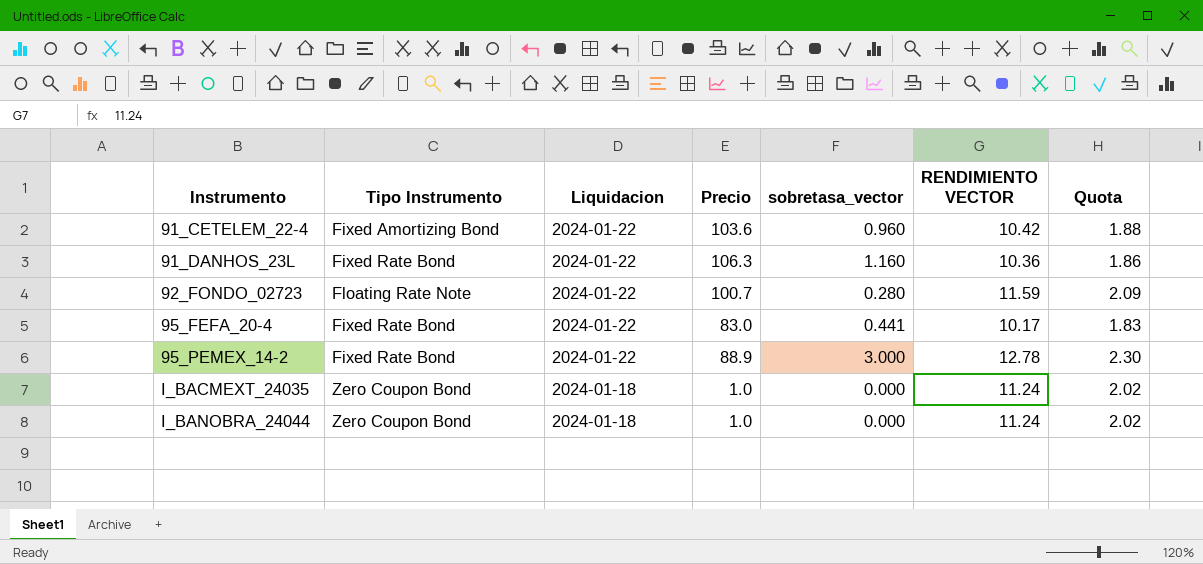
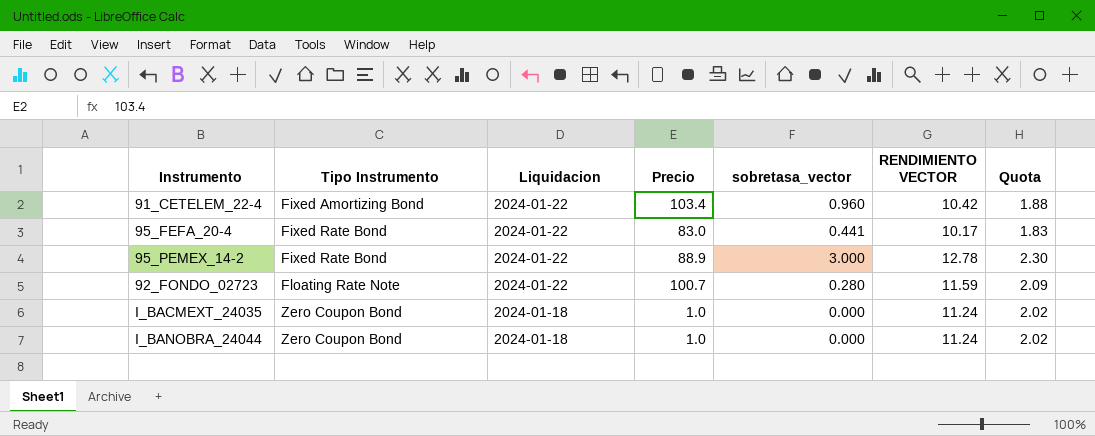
row order: Instrumento ascending -> Tipo Instrumento ascending
row 91_DANHOS_23L: Fixed Rate Bond | 2024-01-22 | 106.3 | 1.160 | 10.36 | 1.86 -> none
91_CETELEM_22-4 | Precio: 103.6 -> 103.4

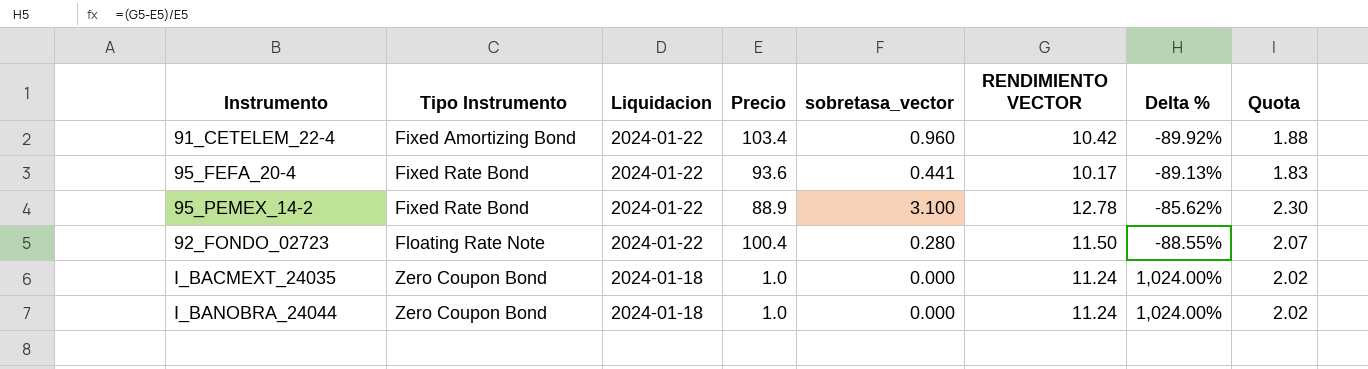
column Delta % | formula: none -> ([RENDIMIENTO VECTOR] - [Precio]) / [Precio]
95_FEFA_20-4 | Precio: 83.0 -> 93.6
95_PEMEX_14-2 | sobretasa_vector: 3.000 -> 3.100
92_FONDO_02723 | Precio: 100.7 -> 100.4
92_FONDO_02723 | RENDIMIENTO VECTOR: 11.59 -> 11.50
92_FONDO_02723 | Quota: 2.09 -> 2.07

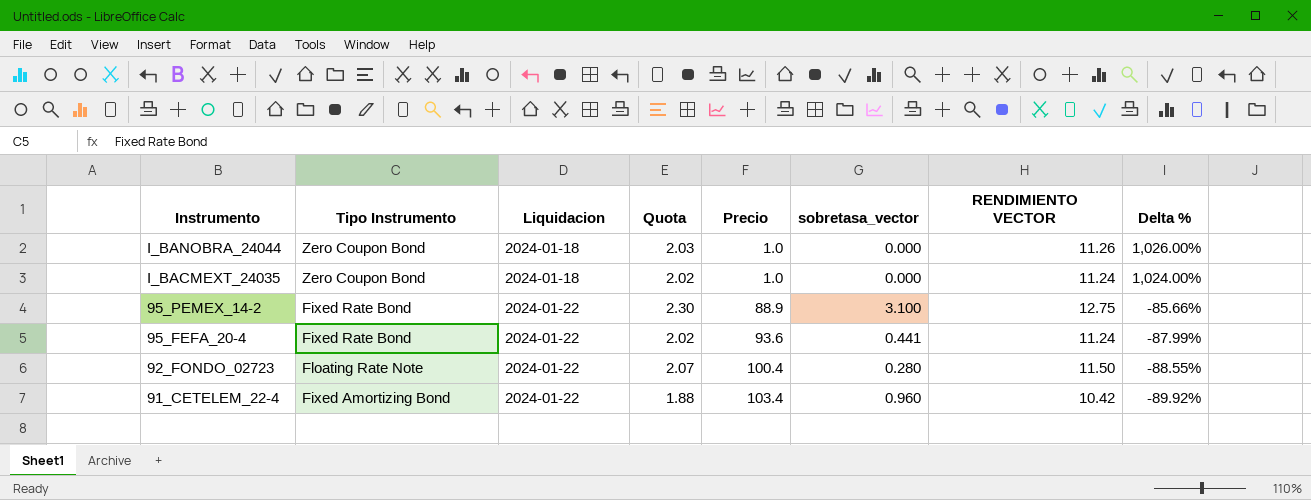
row order: Tipo Instrumento ascending -> Instrumento descending
column Quota | position: 8 -> 4
I_BANOBRA_24044 | Quota: 2.02 -> 2.03
I_BANOBRA_24044 | RENDIMIENTO VECTOR: 11.24 -> 11.26
I_BANOBRA_24044 | Delta %: 1,024.00% -> 1,026.00%
95_PEMEX_14-2 | RENDIMIENTO VECTOR: 12.78 -> 12.75
95_PEMEX_14-2 | Delta %: -85.62% -> -85.66%
95_FEFA_20-4 | Quota: 1.83 -> 2.02
95_FEFA_20-4 | RENDIMIENTO VECTOR: 10.17 -> 11.24
95_FEFA_20-4 | Delta %: -89.13% -> -87.99%

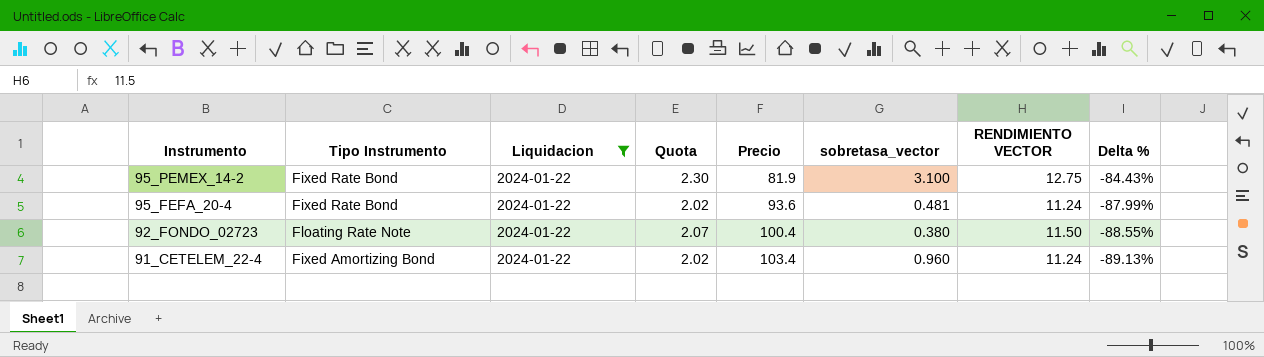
filter: none -> Liquidacion = 2024-01-22
95_PEMEX_14-2 | Precio: 88.9 -> 81.9
95_PEMEX_14-2 | Delta %: -85.66% -> -84.43%
95_FEFA_20-4 | sobretasa_vector: 0.441 -> 0.481
92_FONDO_02723 | sobretasa_vector: 0.280 -> 0.380
91_CETELEM_22-4 | Quota: 1.88 -> 2.02
91_CETELEM_22-4 | RENDIMIENTO VECTOR: 10.42 -> 11.24
91_CETELEM_22-4 | Delta %: -89.92% -> -89.13%

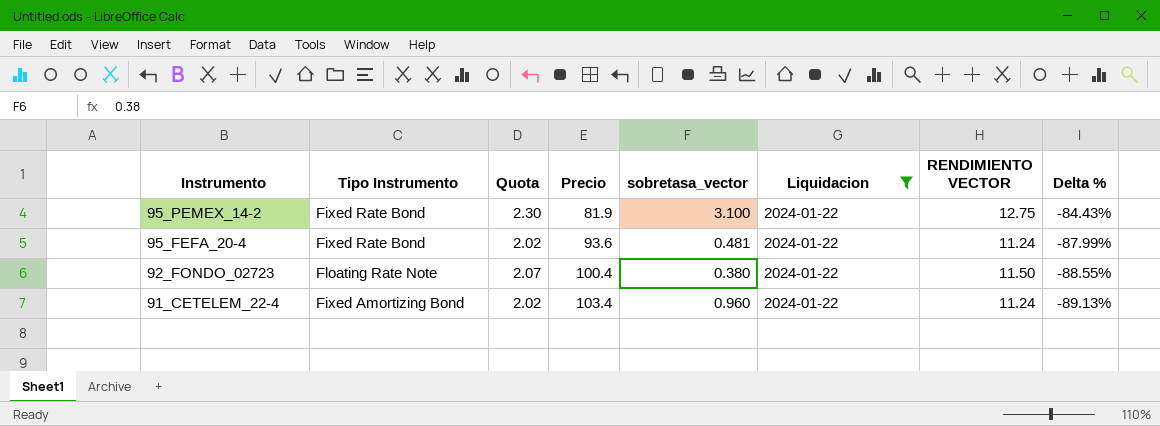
column Liquidacion | position: 3 -> 6

